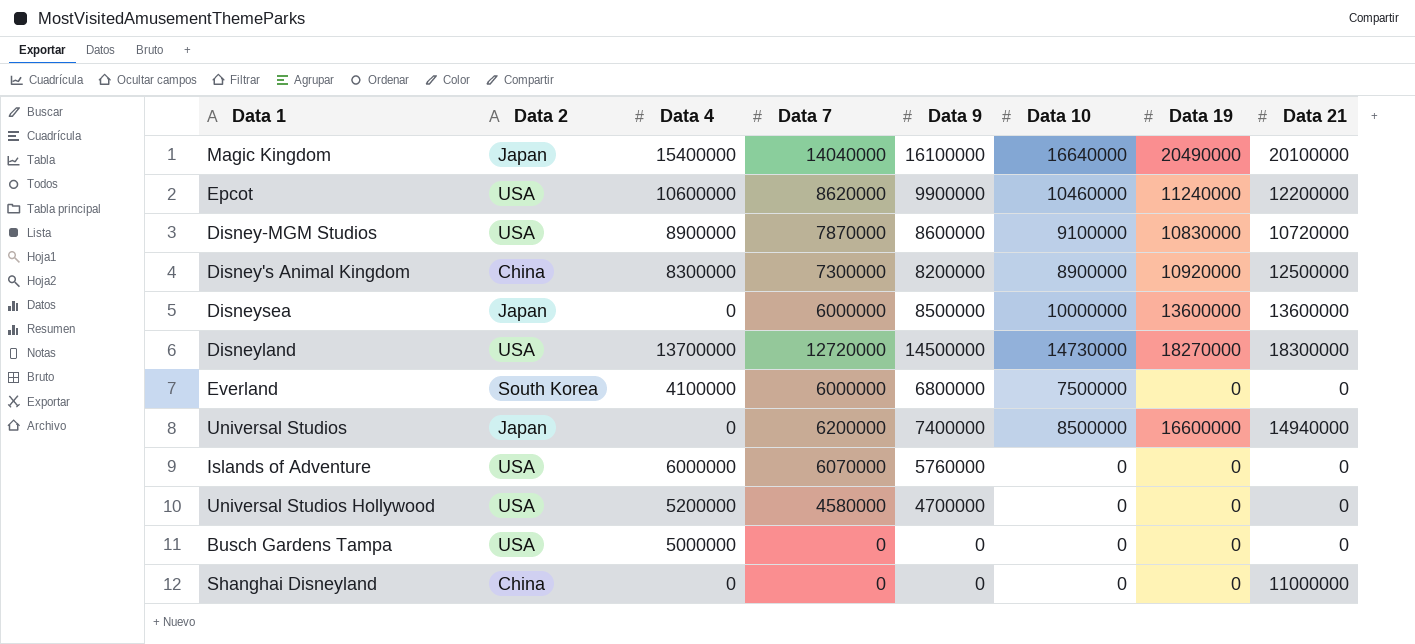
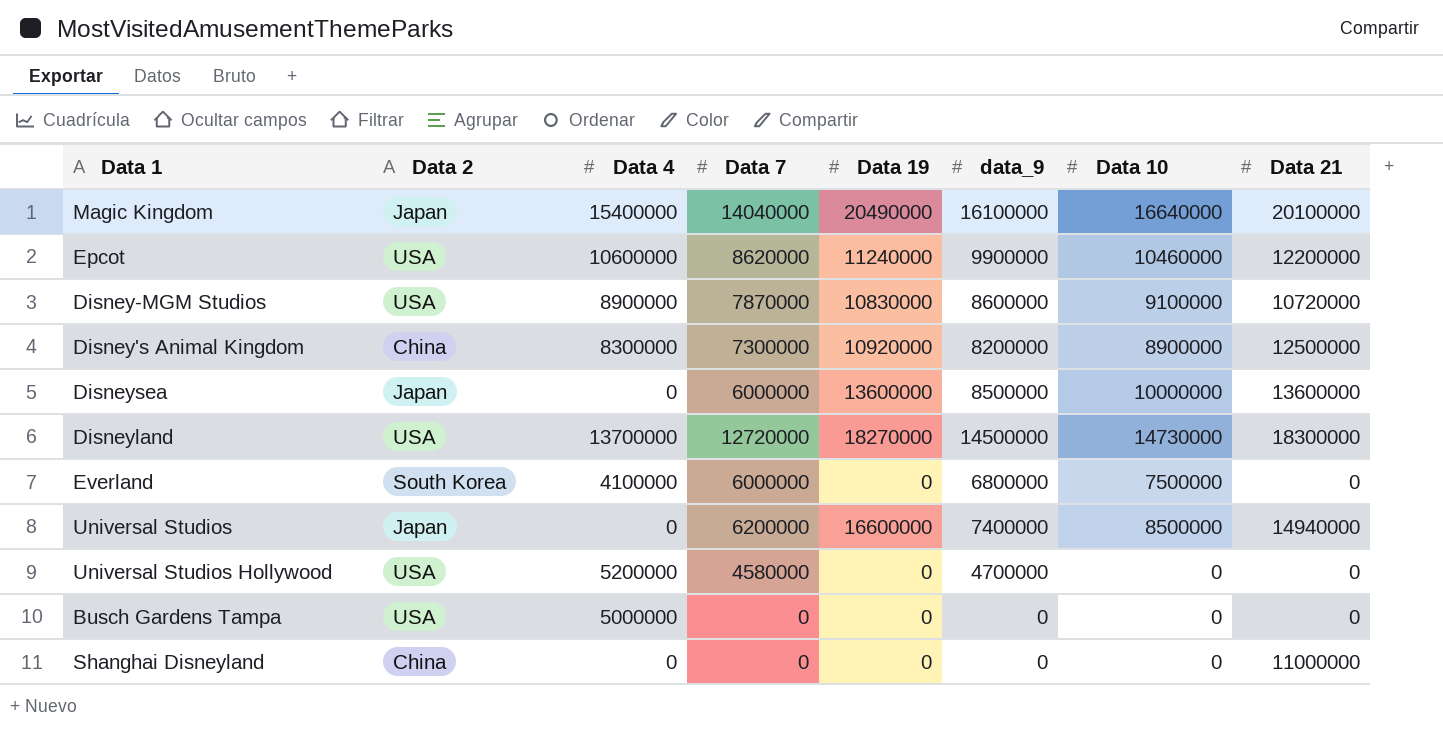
column Data 19 | position: 7 -> 5
column name: Data 9 -> data_9
row Islands of Adventure: USA | 6000000 | 6070000 | 5760000 | 0 | 0 | 0 -> none

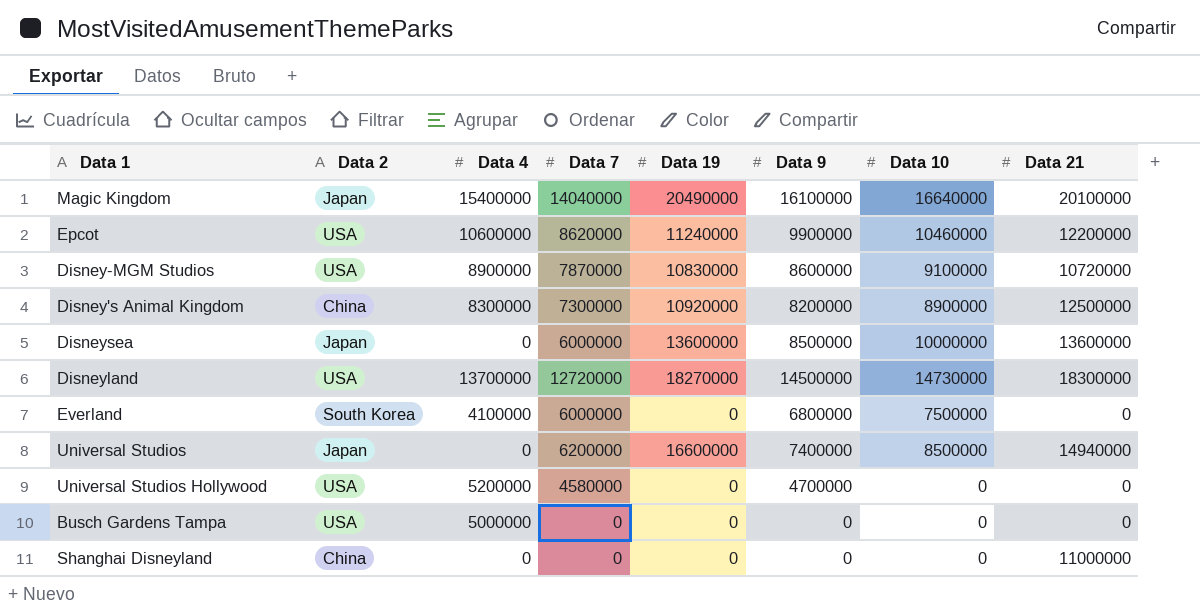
column name: data_9 -> Data 9

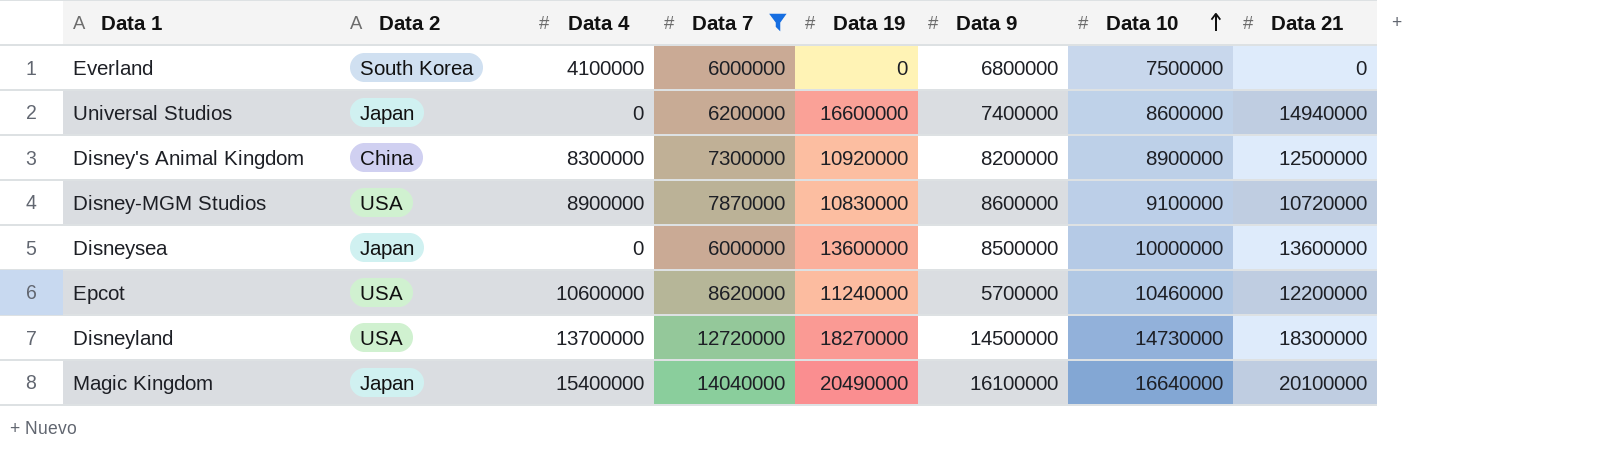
filter: none -> Data 7 >= 6000000
row order: none -> Data 10 ascending
Universal Studios | Data 10: 8500000 -> 8600000
Epcot | Data 9: 9900000 -> 5700000

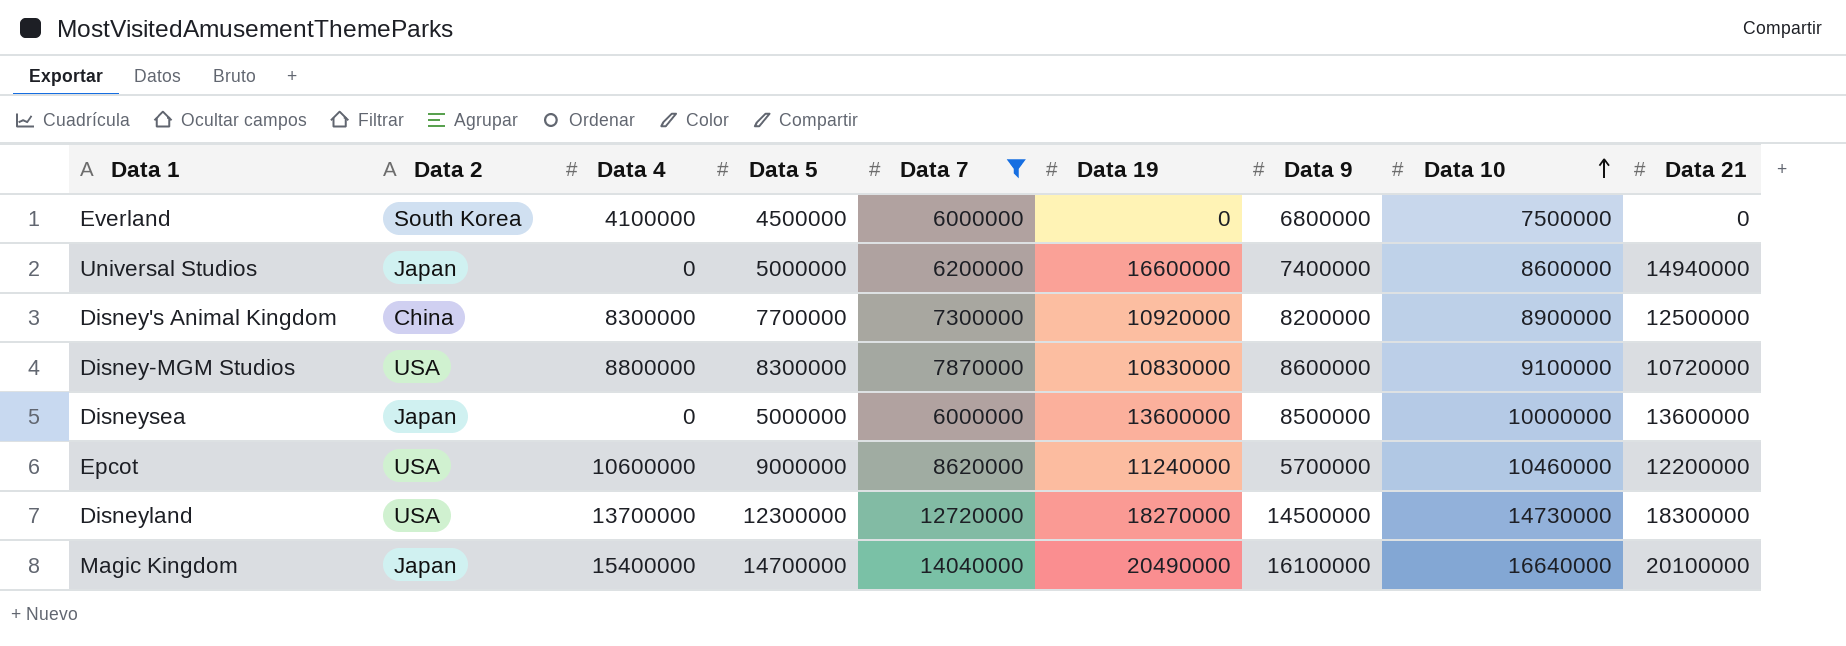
column Data 5 | position: none -> 4
Disney-MGM Studios | Data 4: 8900000 -> 8800000

